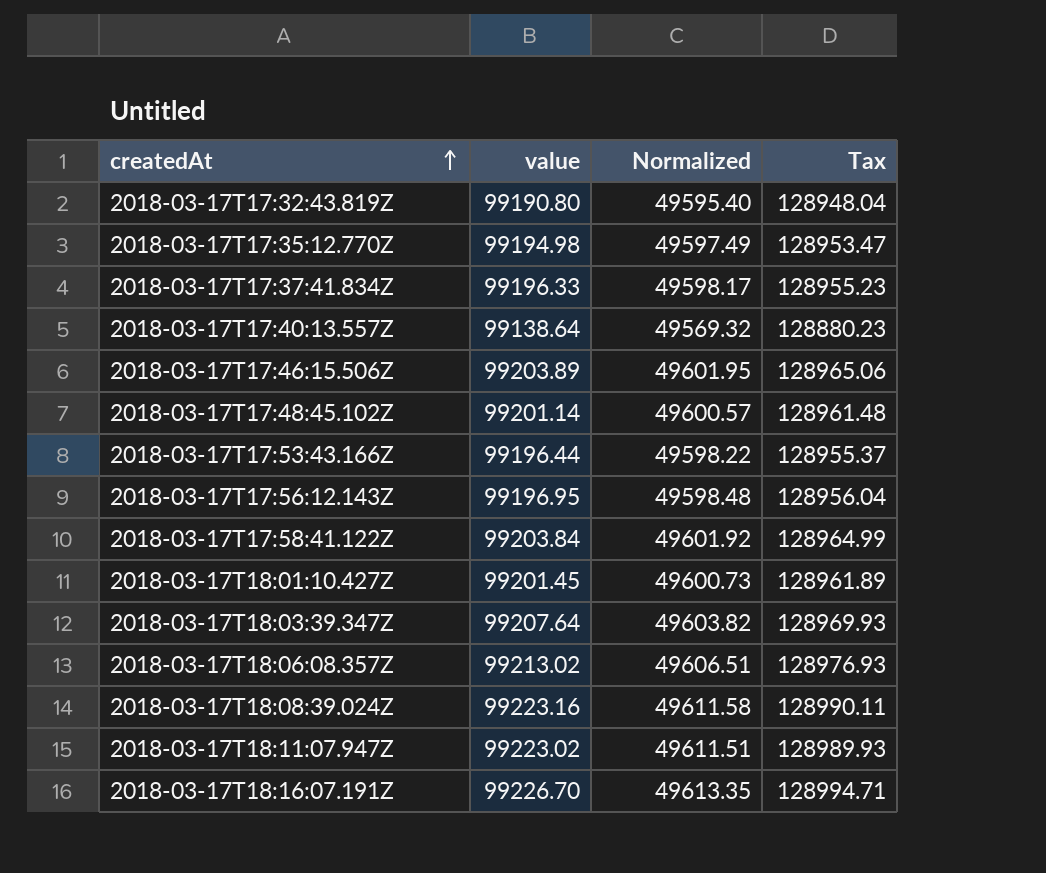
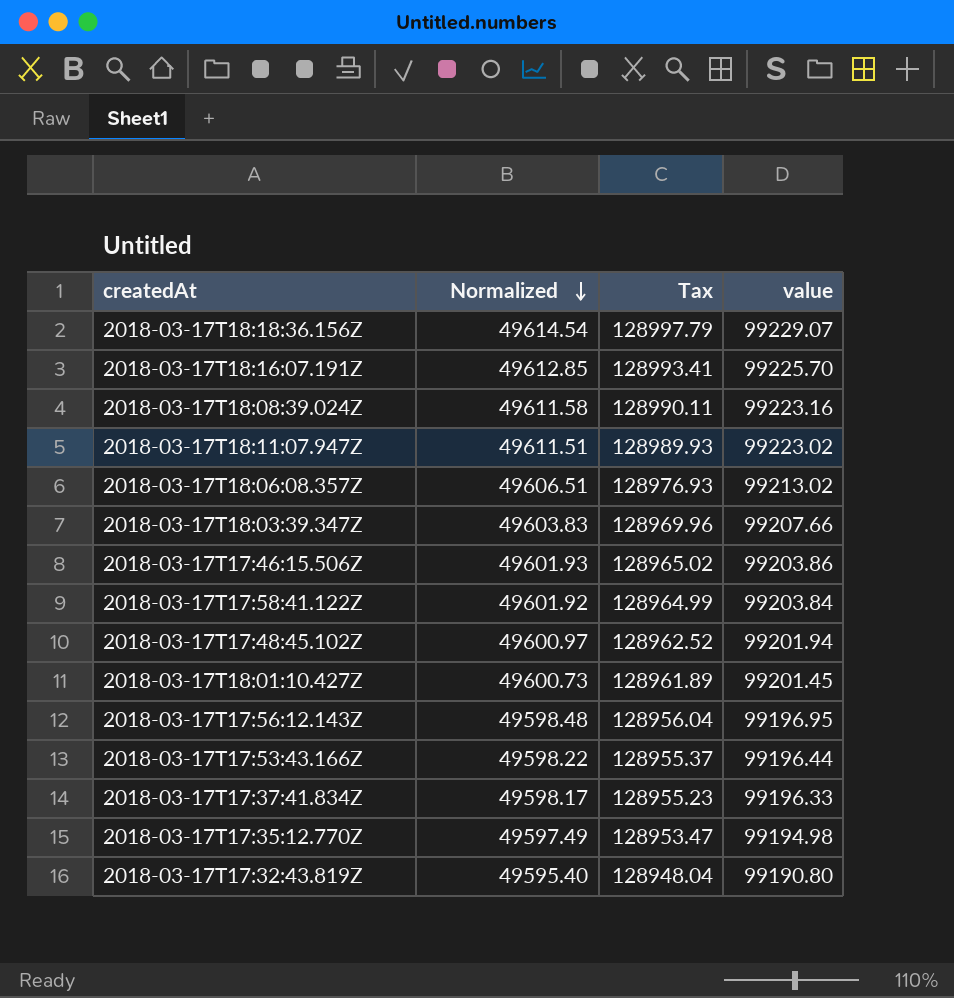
row order: createdAt ascending -> Normalized descending
column value | position: 2 -> 4
row 2018-03-17T17:40:13.557Z: 99138.64 | 49569.32 | 128880.23 -> none
row 2018-03-17T18:18:36.156Z: none -> 49614.54 | 128997.79 | 99229.07
2018-03-17T18:16:07.191Z | Normalized: 49613.35 -> 49612.85
2018-03-17T18:16:07.191Z | Tax: 128994.71 -> 128993.41
2018-03-17T18:16:07.191Z | value: 99226.70 -> 99225.70
2018-03-17T18:03:39.347Z | Normalized: 49603.82 -> 49603.83
2018-03-17T18:03:39.347Z | Tax: 128969.93 -> 128969.96
2018-03-17T18:03:39.347Z | value: 99207.64 -> 99207.66
2018-03-17T17:46:15.506Z | Normalized: 49601.95 -> 49601.93
2018-03-17T17:46:15.506Z | Tax: 128965.06 -> 128965.02
2018-03-17T17:46:15.506Z | value: 99203.89 -> 99203.86
2018-03-17T17:48:45.102Z | Normalized: 49600.57 -> 49600.97
2018-03-17T17:48:45.102Z | Tax: 128961.48 -> 128962.52
2018-03-17T17:48:45.102Z | value: 99201.14 -> 99201.94

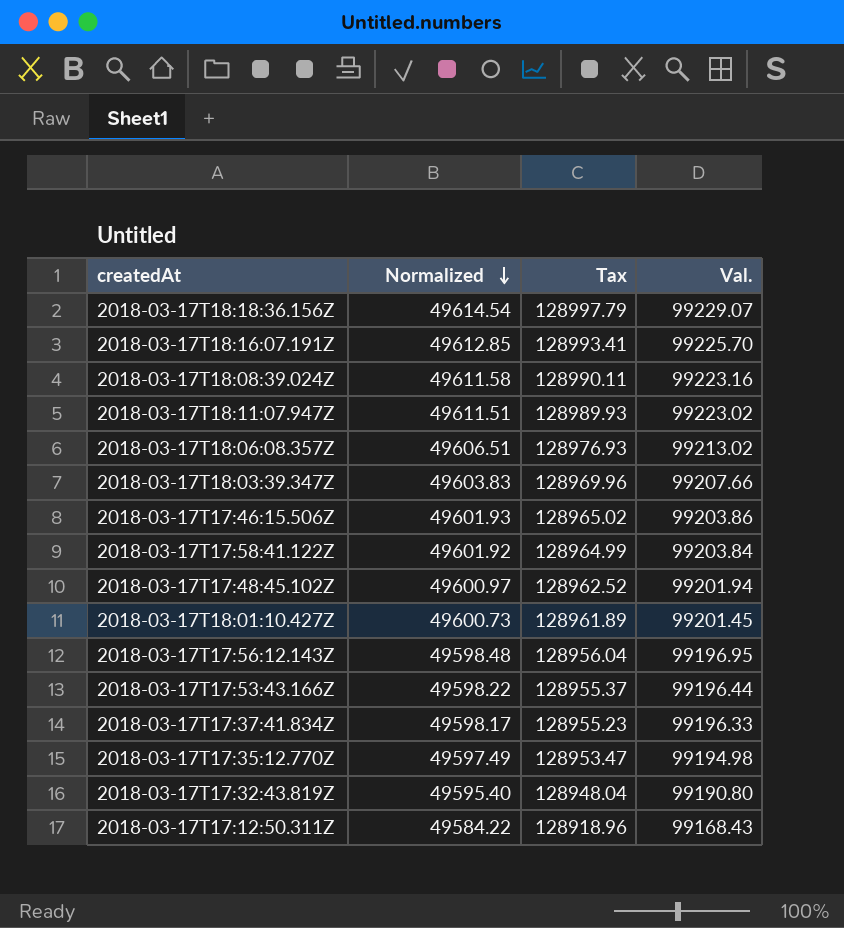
column name: value -> Val.
row 2018-03-17T17:12:50.311Z: none -> 49584.22 | 128918.96 | 99168.43

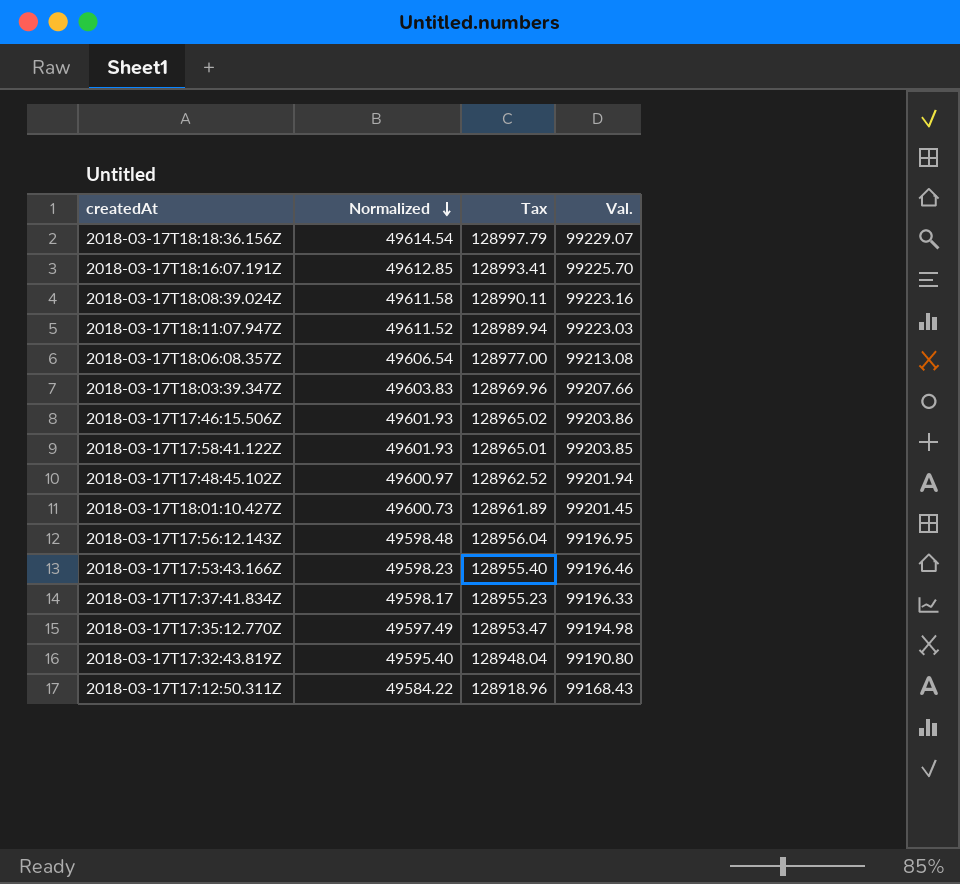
2018-03-17T18:11:07.947Z | Normalized: 49611.51 -> 49611.52
2018-03-17T18:11:07.947Z | Tax: 128989.93 -> 128989.94
2018-03-17T18:11:07.947Z | Val.: 99223.02 -> 99223.03
2018-03-17T18:06:08.357Z | Normalized: 49606.51 -> 49606.54
2018-03-17T18:06:08.357Z | Tax: 128976.93 -> 128977.00
2018-03-17T18:06:08.357Z | Val.: 99213.02 -> 99213.08
2018-03-17T17:58:41.122Z | Normalized: 49601.92 -> 49601.93
2018-03-17T17:58:41.122Z | Tax: 128964.99 -> 128965.01
2018-03-17T17:58:41.122Z | Val.: 99203.84 -> 99203.85
2018-03-17T17:53:43.166Z | Normalized: 49598.22 -> 49598.23
2018-03-17T17:53:43.166Z | Tax: 128955.37 -> 128955.40
2018-03-17T17:53:43.166Z | Val.: 99196.44 -> 99196.46

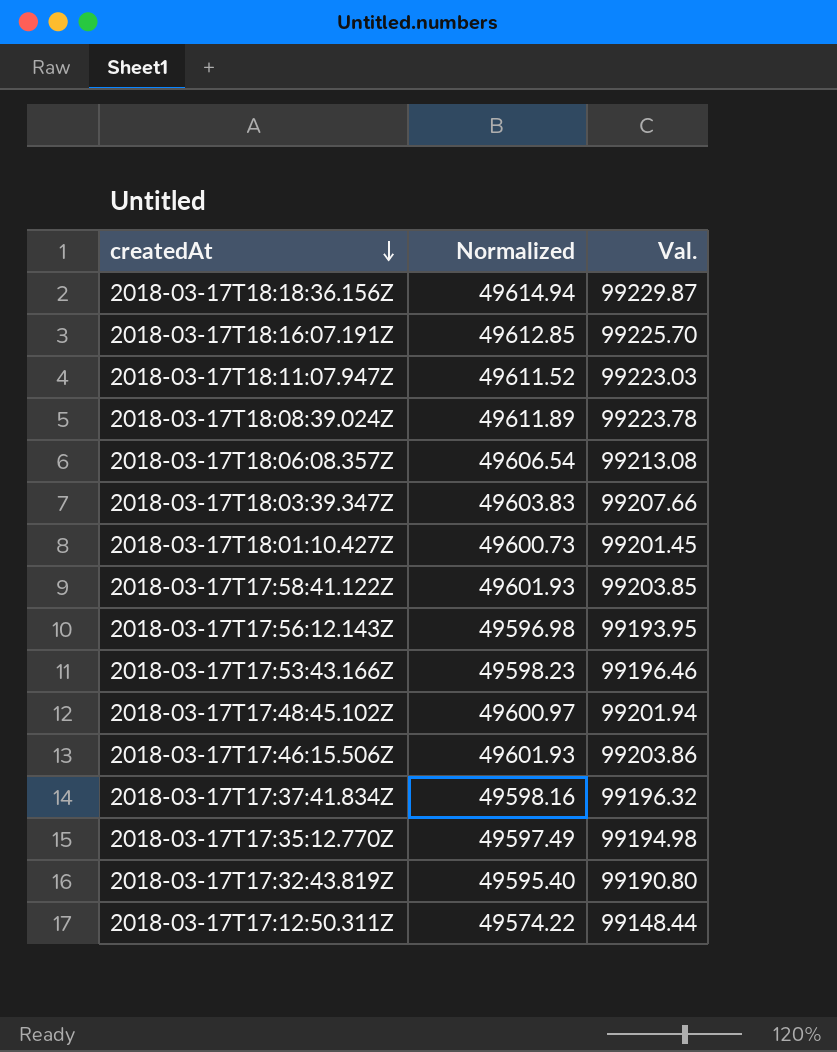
row order: Normalized descending -> createdAt descending
column Tax | formula: [Val.] * 1.3 -> none
2018-03-17T18:18:36.156Z | Normalized: 49614.54 -> 49614.94
2018-03-17T18:18:36.156Z | Val.: 99229.07 -> 99229.87
2018-03-17T18:08:39.024Z | Normalized: 49611.58 -> 49611.89
2018-03-17T18:08:39.024Z | Val.: 99223.16 -> 99223.78
2018-03-17T17:56:12.143Z | Normalized: 49598.48 -> 49596.98
2018-03-17T17:56:12.143Z | Val.: 99196.95 -> 99193.95
2018-03-17T17:37:41.834Z | Normalized: 49598.17 -> 49598.16
2018-03-17T17:37:41.834Z | Val.: 99196.33 -> 99196.32
2018-03-17T17:12:50.311Z | Normalized: 49584.22 -> 49574.22
2018-03-17T17:12:50.311Z | Val.: 99168.43 -> 99148.44

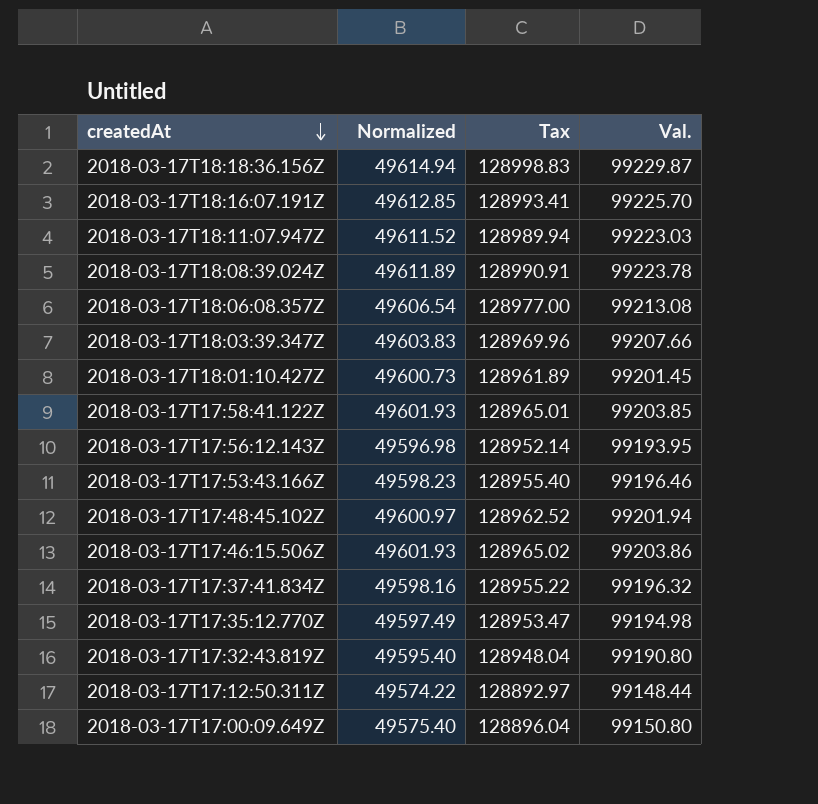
column Tax | formula: none -> [Val.] * 1.3
row 2018-03-17T17:00:09.649Z: none -> 49575.40 | 128896.04 | 99150.80

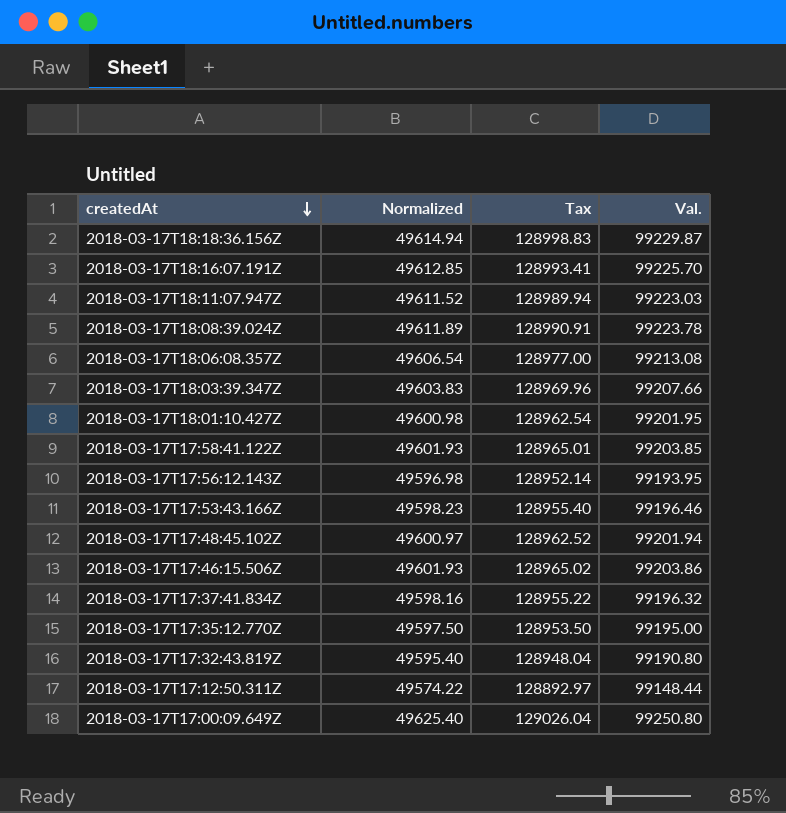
2018-03-17T18:01:10.427Z | Normalized: 49600.73 -> 49600.98
2018-03-17T18:01:10.427Z | Tax: 128961.89 -> 128962.54
2018-03-17T18:01:10.427Z | Val.: 99201.45 -> 99201.95
2018-03-17T17:35:12.770Z | Normalized: 49597.49 -> 49597.50
2018-03-17T17:35:12.770Z | Tax: 128953.47 -> 128953.50
2018-03-17T17:35:12.770Z | Val.: 99194.98 -> 99195.00
2018-03-17T17:00:09.649Z | Normalized: 49575.40 -> 49625.40
2018-03-17T17:00:09.649Z | Tax: 128896.04 -> 129026.04
2018-03-17T17:00:09.649Z | Val.: 99150.80 -> 99250.80

